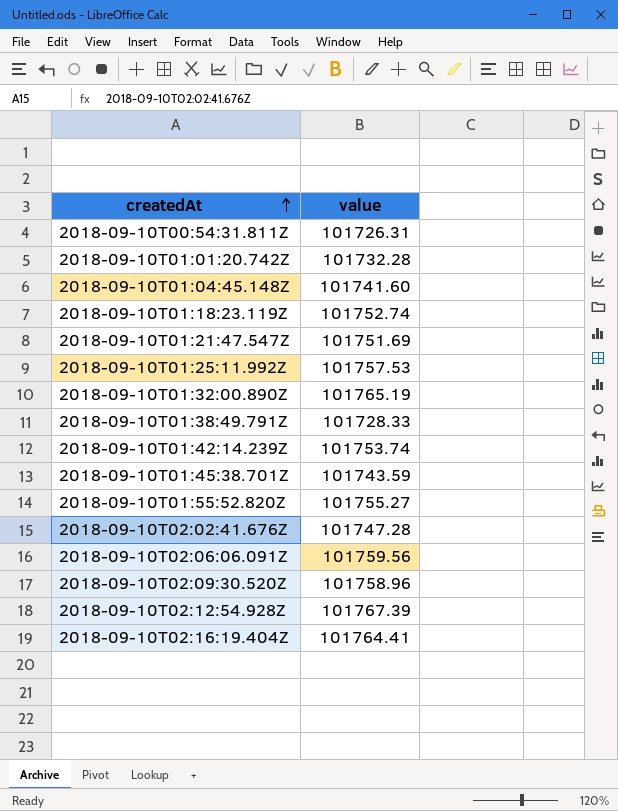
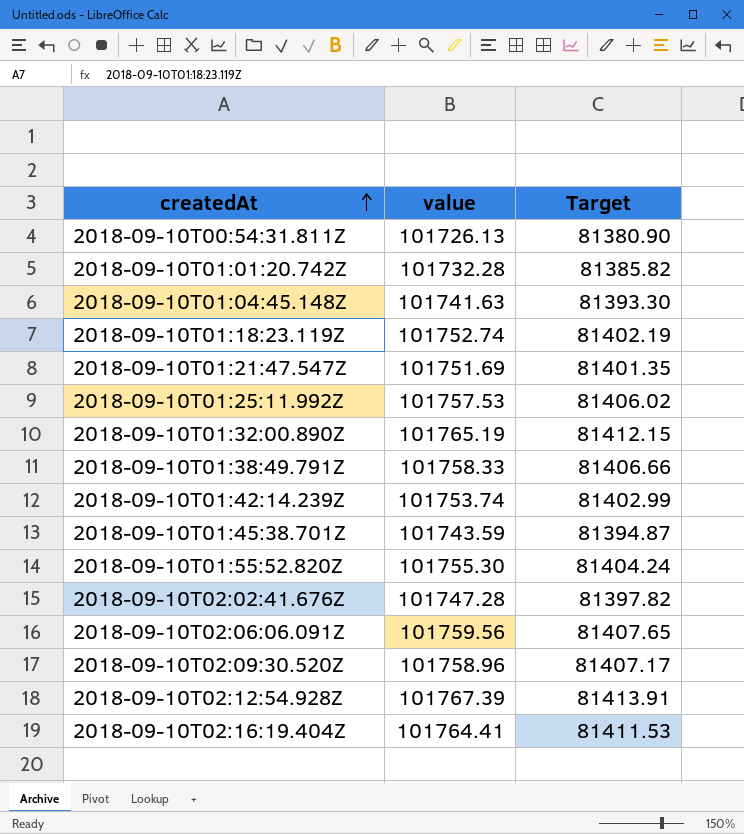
column Target | formula: none -> [value] * 0.8
2018-09-10T00:54:31.811Z | value: 101726.31 -> 101726.13
2018-09-10T01:04:45.148Z | value: 101741.60 -> 101741.63
2018-09-10T01:38:49.791Z | value: 101728.33 -> 101758.33
2018-09-10T01:55:52.820Z | value: 101755.27 -> 101755.30

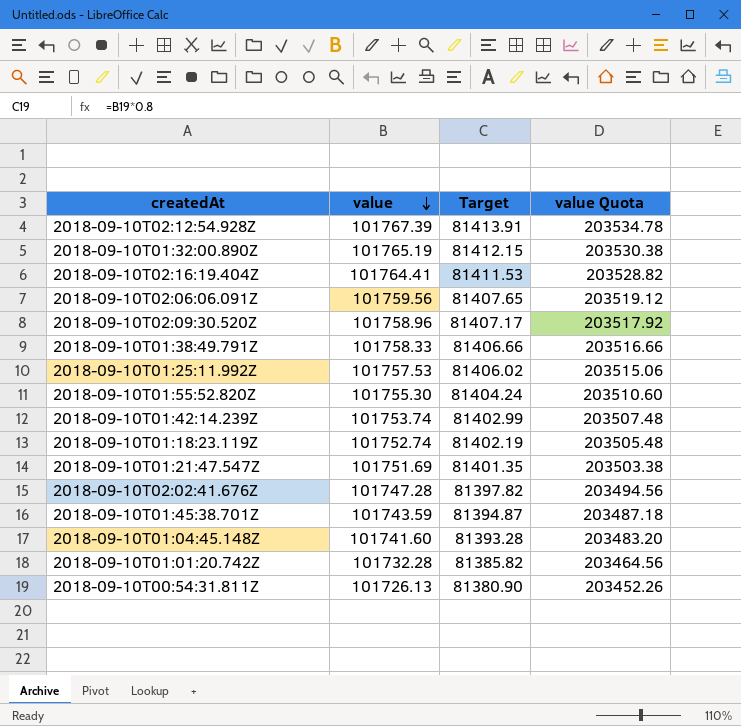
row order: createdAt ascending -> value descending
column value Quota | formula: none -> [value] * 2
2018-09-10T01:04:45.148Z | value: 101741.63 -> 101741.60
2018-09-10T01:04:45.148Z | Target: 81393.30 -> 81393.28

